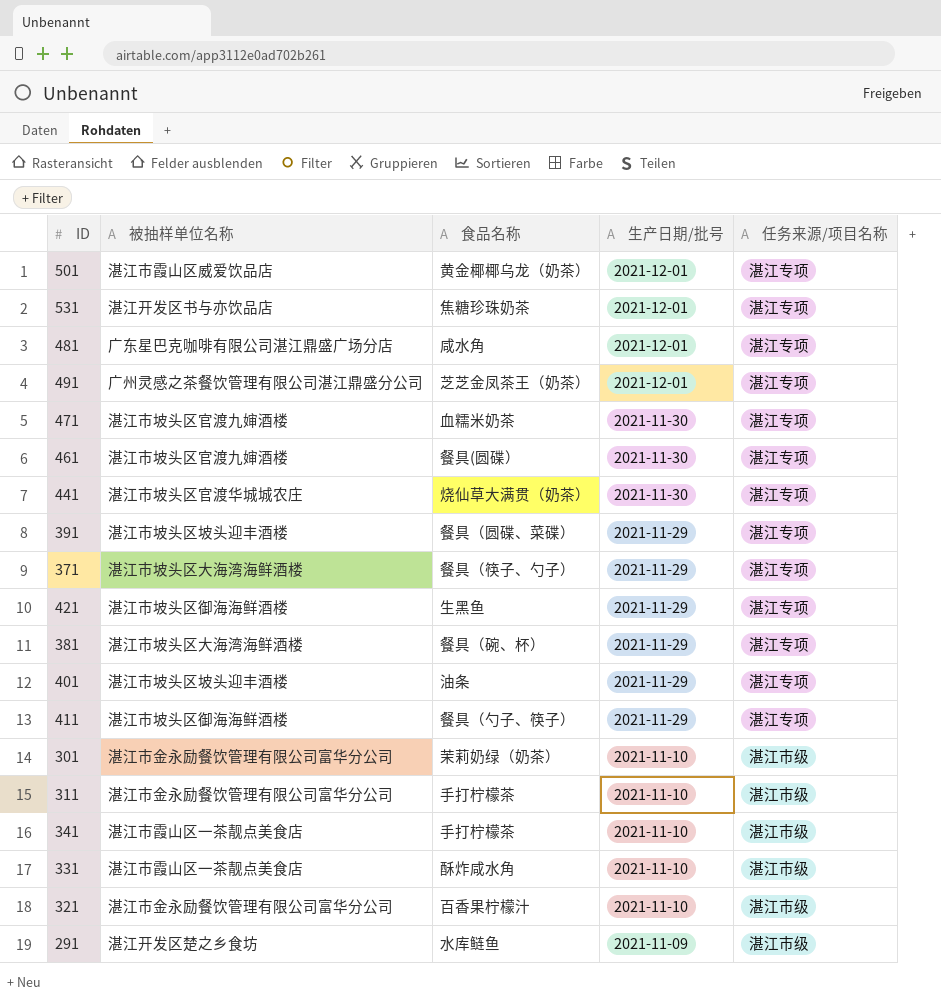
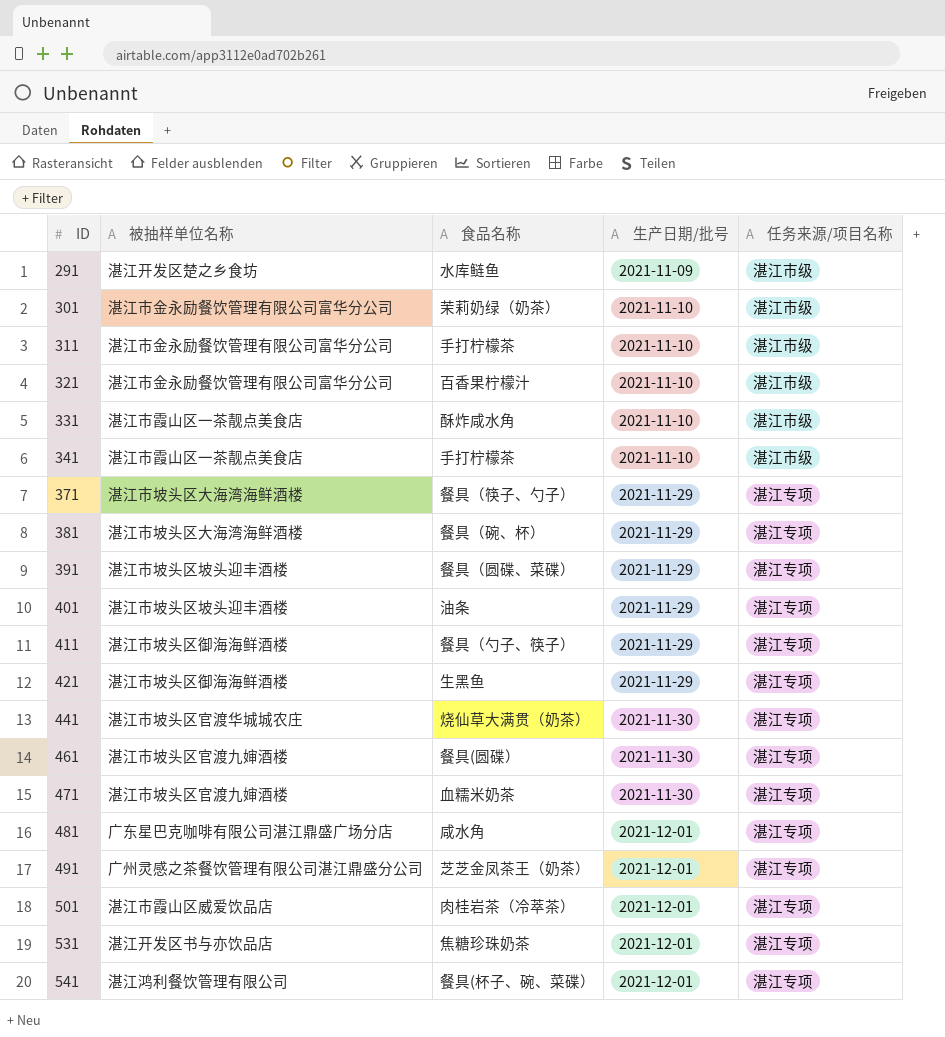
row order: 生产日期/批号 descending -> ID ascending
501 | 食品名称: 黄金椰椰乌龙（奶茶） -> 肉桂岩茶（冷萃茶）
row 541: none -> 湛江鸿利餐饮管理有限公司 | 餐具(杯子、碗、菜碟） | 2021-12-01 | 湛江专项

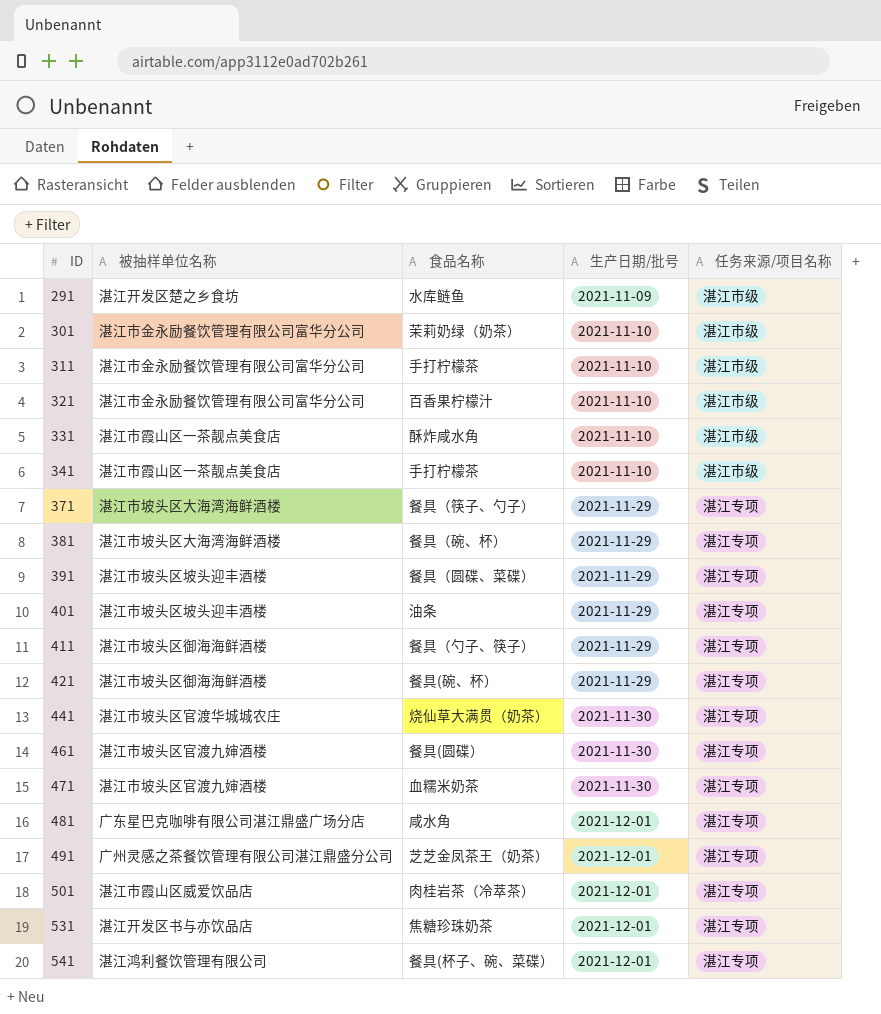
421 | 食品名称: 生黑鱼 -> 餐具(碗、杯）

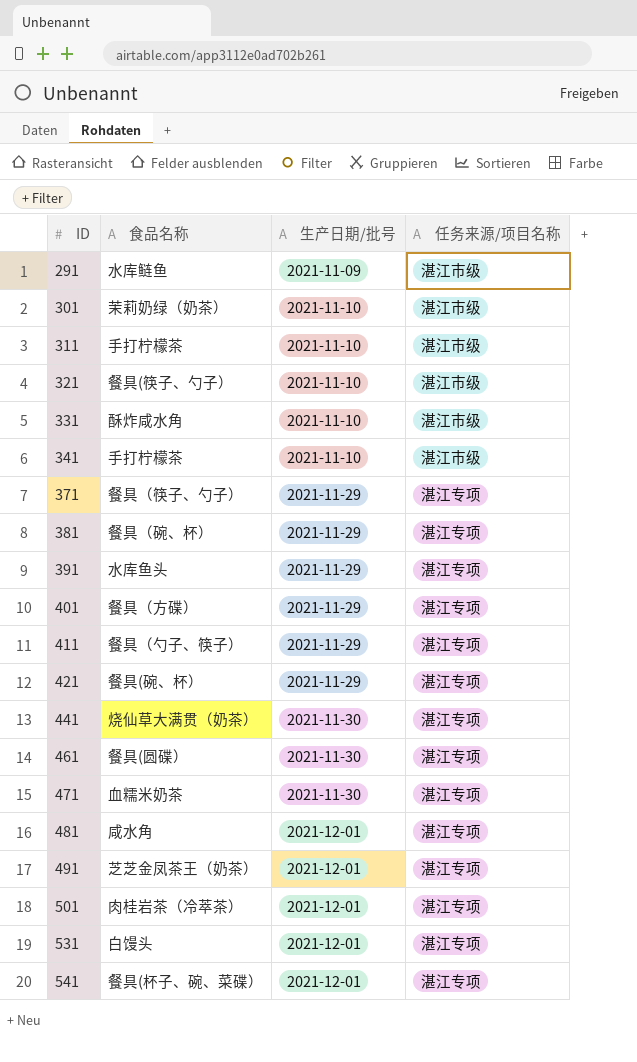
column 被抽样单位名称 | position: 2 -> none
321 | 食品名称: 百香果柠檬汁 -> 餐具(筷子、勺子）
391 | 食品名称: 餐具（圆碟、菜碟） -> 水库鱼头
401 | 食品名称: 油条 -> 餐具（方碟）
531 | 食品名称: 焦糖珍珠奶茶 -> 白馒头

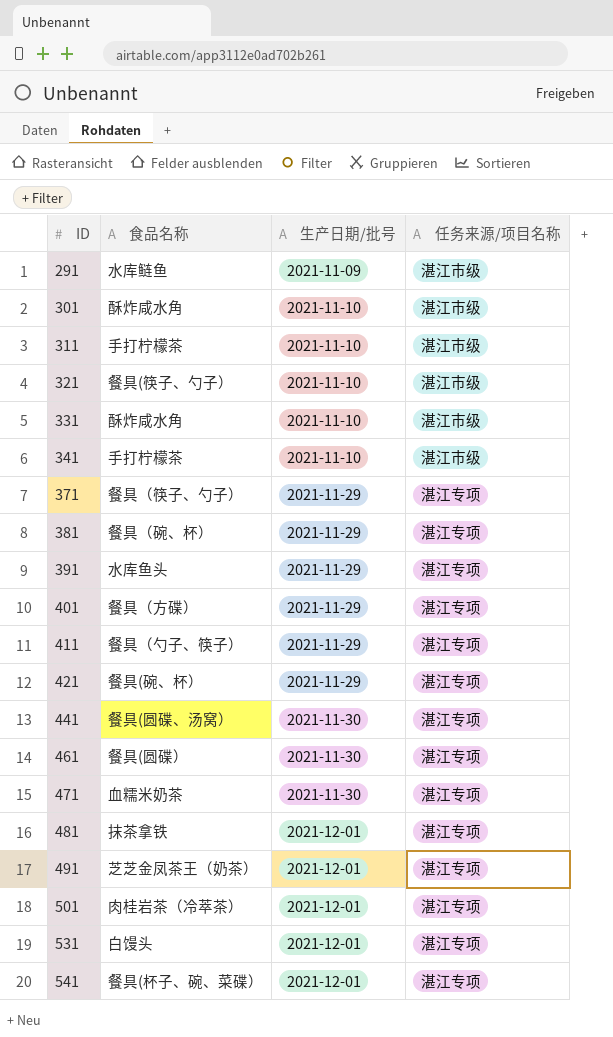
301 | 食品名称: 茉莉奶绿（奶茶） -> 酥炸咸水角
441 | 食品名称: 烧仙草大满贯（奶茶） -> 餐具(圆碟、汤窝）
481 | 食品名称: 咸水角 -> 抹茶拿铁

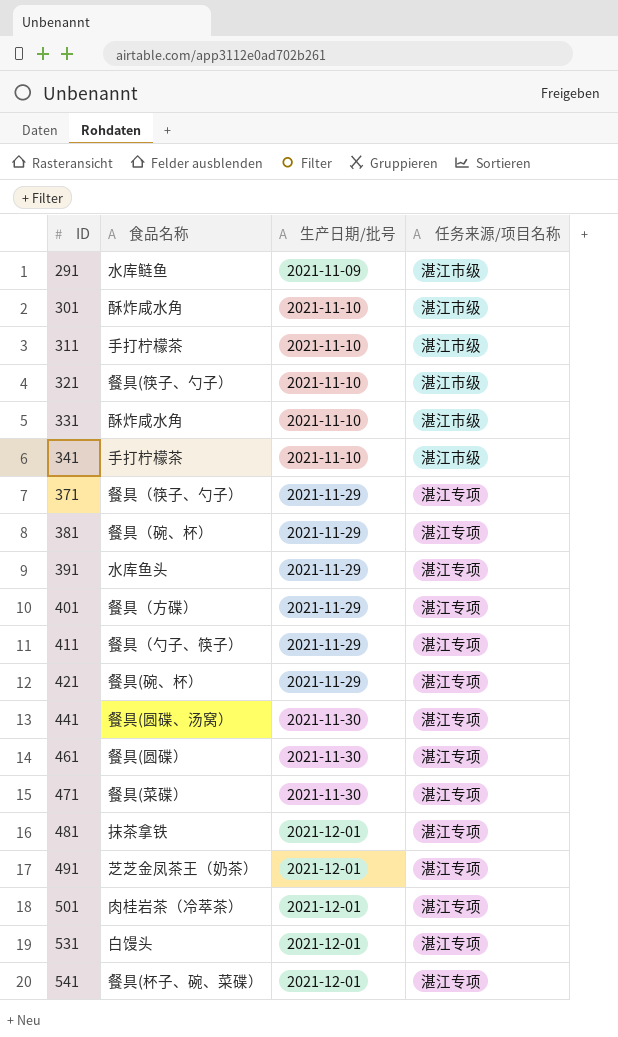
471 | 食品名称: 血糯米奶茶 -> 餐具(菜碟）

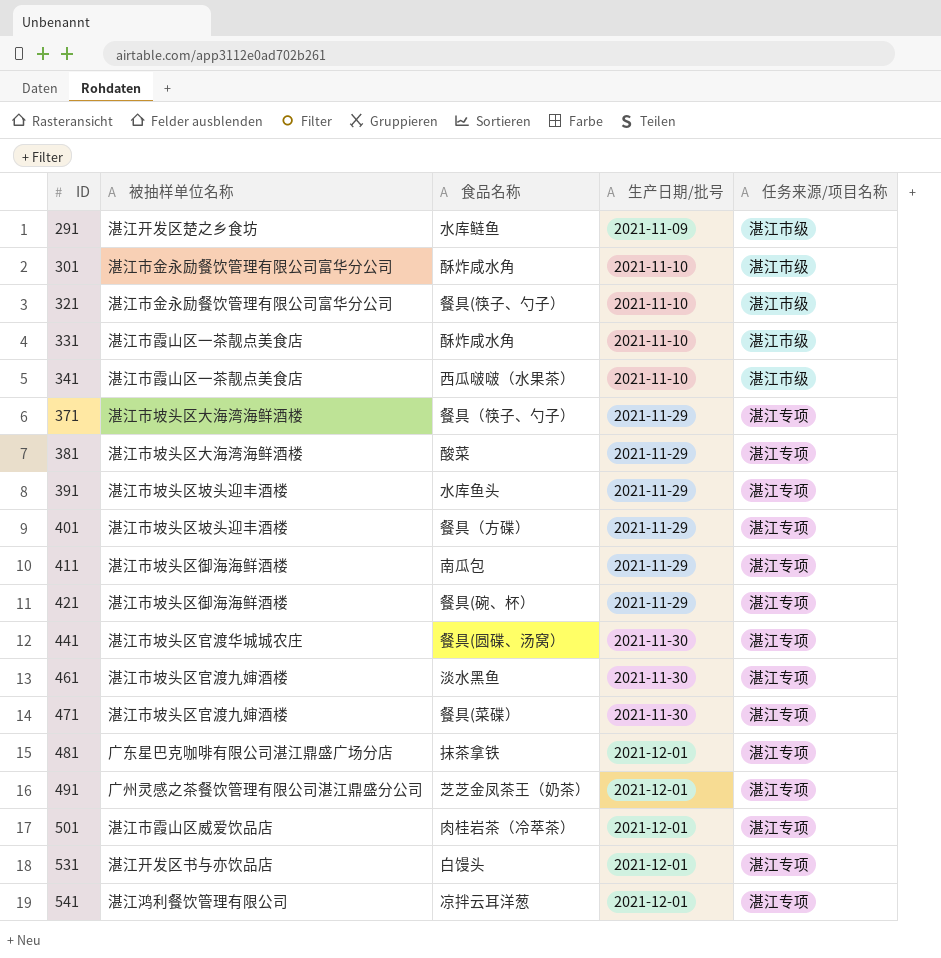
column 被抽样单位名称 | position: none -> 2
row 311: 手打柠檬茶 | 2021-11-10 | 湛江市级 -> none
341 | 食品名称: 手打柠檬茶 -> 西瓜啵啵（水果茶）
381 | 食品名称: 餐具（碗、杯） -> 酸菜
411 | 食品名称: 餐具（勺子、筷子） -> 南瓜包
461 | 食品名称: 餐具(圆碟） -> 淡水黑鱼
541 | 食品名称: 餐具(杯子、碗、菜碟） -> 凉拌云耳洋葱

